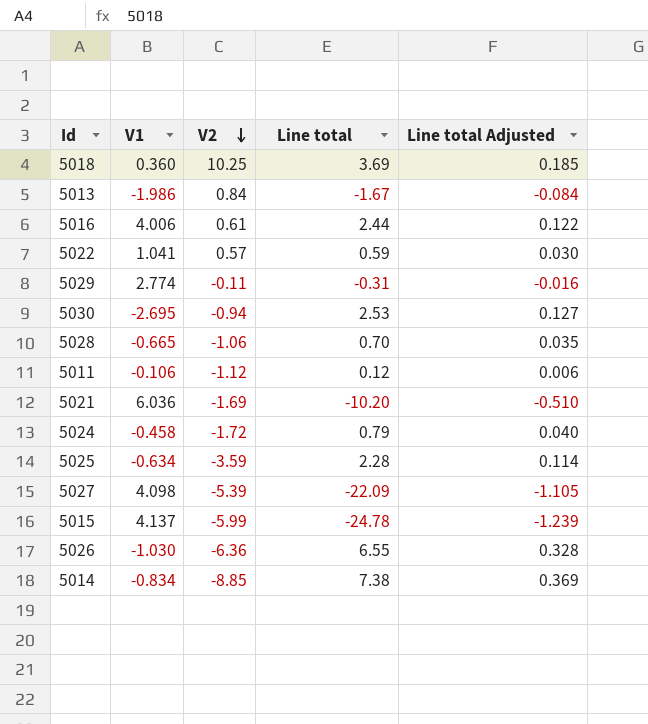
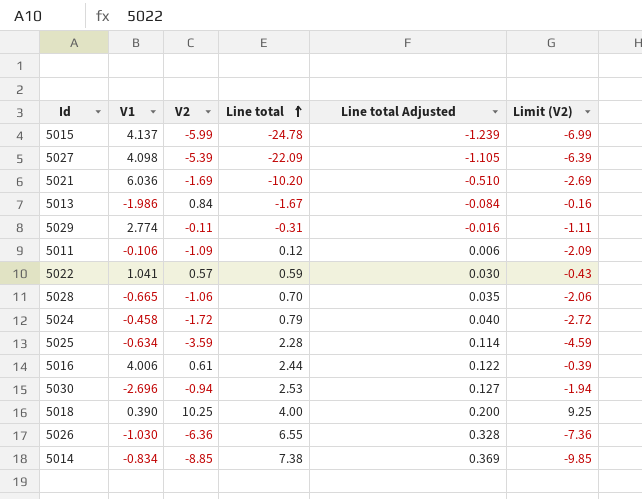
row order: V2 descending -> Line total ascending
column Limit (V2) | formula: none -> [V2] - 1
5011 | V2: -1.12 -> -1.09
5030 | V1: -2.695 -> -2.696
5018 | V1: 0.360 -> 0.390
5018 | Line total: 3.69 -> 4.00
5018 | Line total Adjusted: 0.185 -> 0.200

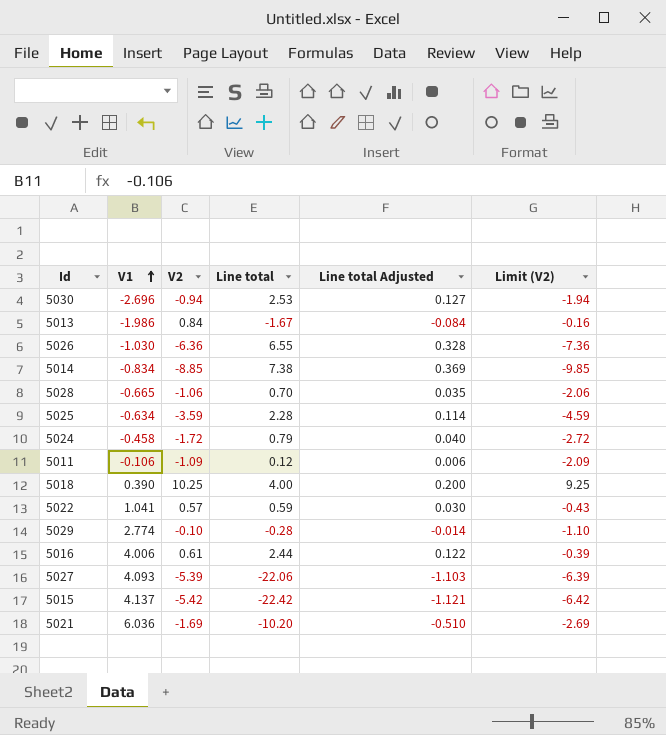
row order: Line total ascending -> V1 ascending
5029 | V2: -0.11 -> -0.10
5029 | Line total: -0.31 -> -0.28
5029 | Line total Adjusted: -0.016 -> -0.014
5029 | Limit (V2): -1.11 -> -1.10
5027 | V1: 4.098 -> 4.093
5027 | Line total: -22.09 -> -22.06
5027 | Line total Adjusted: -1.105 -> -1.103
5015 | V2: -5.99 -> -5.42
5015 | Line total: -24.78 -> -22.42
5015 | Line total Adjusted: -1.239 -> -1.121
5015 | Limit (V2): -6.99 -> -6.42

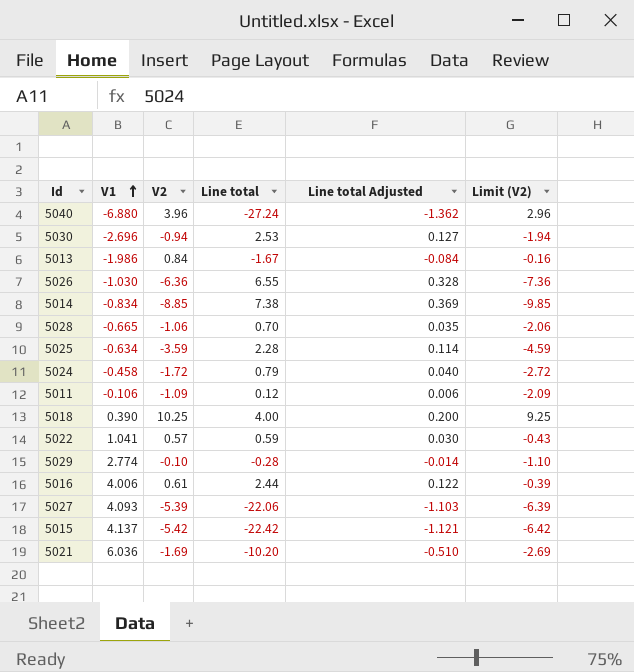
row 5040: none -> -6.880 | 3.96 | -27.24 | -1.362 | 2.96

